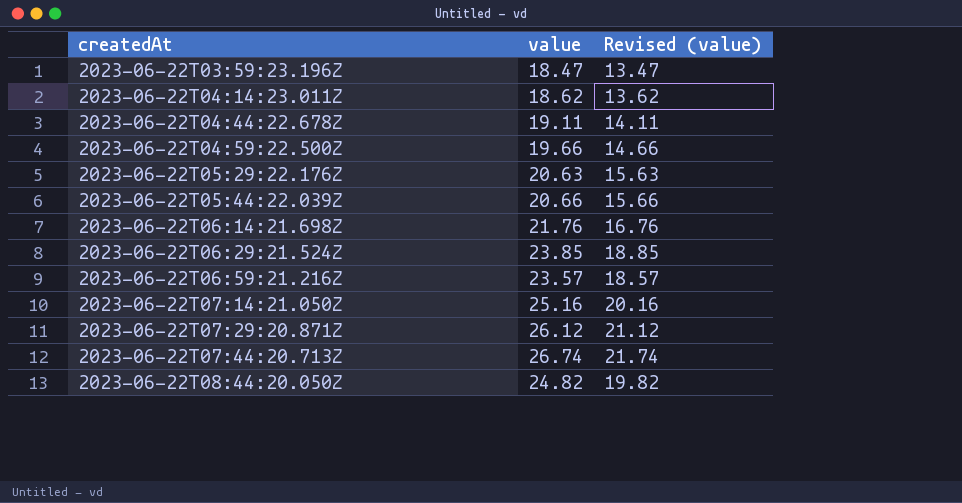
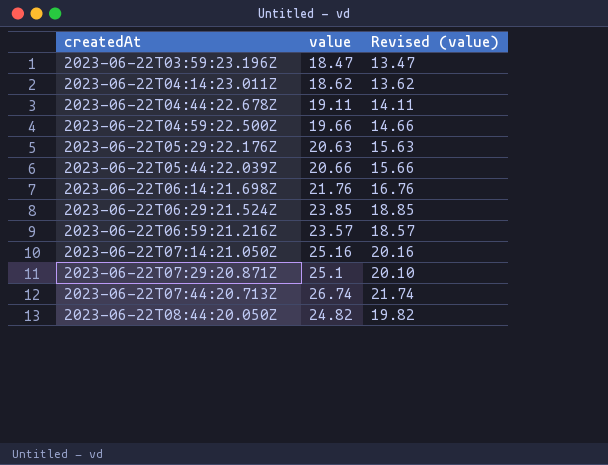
2023-06-22T07:29:20.871Z | value: 26.12 -> 25.1
2023-06-22T07:29:20.871Z | Revised (value): 21.12 -> 20.10

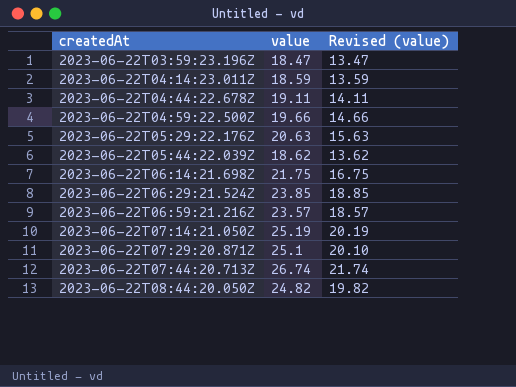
2023-06-22T04:14:23.011Z | value: 18.62 -> 18.59
2023-06-22T04:14:23.011Z | Revised (value): 13.62 -> 13.59
2023-06-22T05:44:22.039Z | value: 20.66 -> 18.62
2023-06-22T05:44:22.039Z | Revised (value): 15.66 -> 13.62
2023-06-22T06:14:21.698Z | value: 21.76 -> 21.75
2023-06-22T06:14:21.698Z | Revised (value): 16.76 -> 16.75
2023-06-22T07:14:21.050Z | value: 25.16 -> 25.19
2023-06-22T07:14:21.050Z | Revised (value): 20.16 -> 20.19

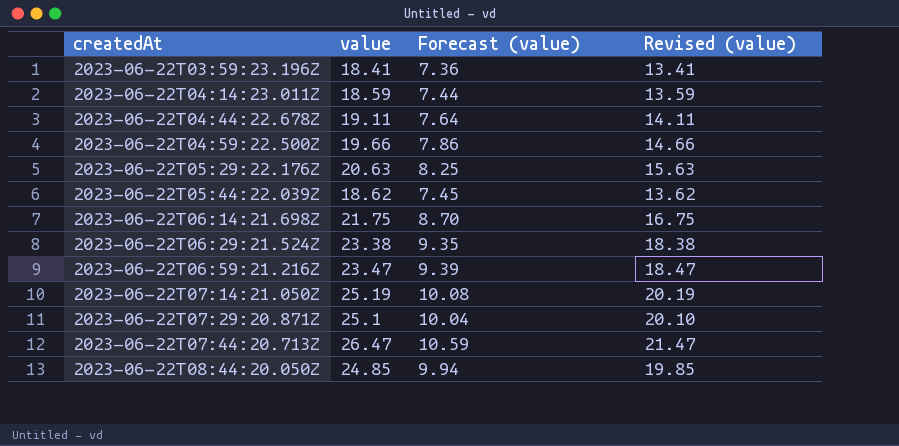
column Forecast (value) | formula: none -> [value] * 0.4
2023-06-22T03:59:23.196Z | value: 18.47 -> 18.41
2023-06-22T03:59:23.196Z | Revised (value): 13.47 -> 13.41
2023-06-22T06:29:21.524Z | value: 23.85 -> 23.38
2023-06-22T06:29:21.524Z | Revised (value): 18.85 -> 18.38
2023-06-22T06:59:21.216Z | value: 23.57 -> 23.47
2023-06-22T06:59:21.216Z | Revised (value): 18.57 -> 18.47
2023-06-22T07:44:20.713Z | value: 26.74 -> 26.47
2023-06-22T07:44:20.713Z | Revised (value): 21.74 -> 21.47
2023-06-22T08:44:20.050Z | value: 24.82 -> 24.85
2023-06-22T08:44:20.050Z | Revised (value): 19.82 -> 19.85

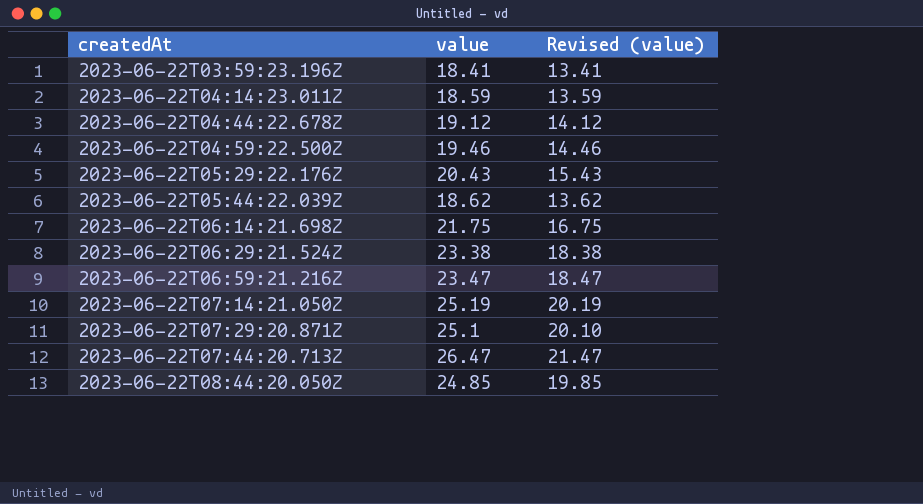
column Forecast (value) | formula: [value] * 0.4 -> none
2023-06-22T04:44:22.678Z | value: 19.11 -> 19.12
2023-06-22T04:44:22.678Z | Revised (value): 14.11 -> 14.12
2023-06-22T04:59:22.500Z | value: 19.66 -> 19.46
2023-06-22T04:59:22.500Z | Revised (value): 14.66 -> 14.46
2023-06-22T05:29:22.176Z | value: 20.63 -> 20.43
2023-06-22T05:29:22.176Z | Revised (value): 15.63 -> 15.43

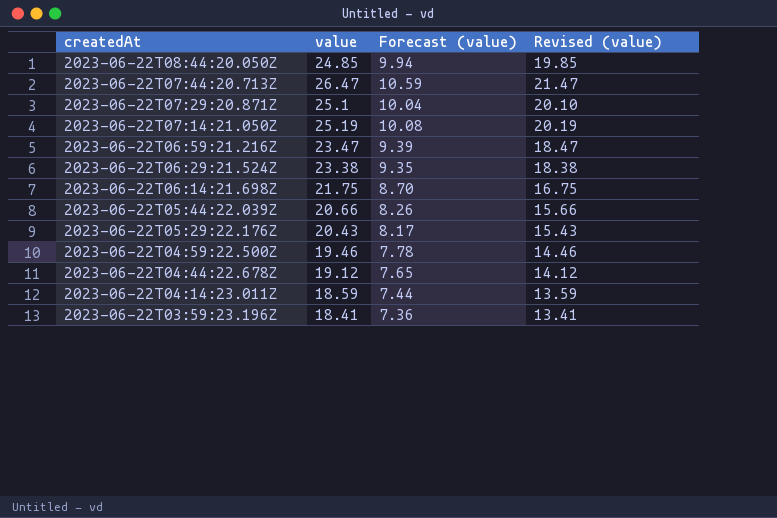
row order: createdAt ascending -> createdAt descending
column Forecast (value) | formula: none -> [value] * 0.4
2023-06-22T05:44:22.039Z | value: 18.62 -> 20.66
2023-06-22T05:44:22.039Z | Revised (value): 13.62 -> 15.66

